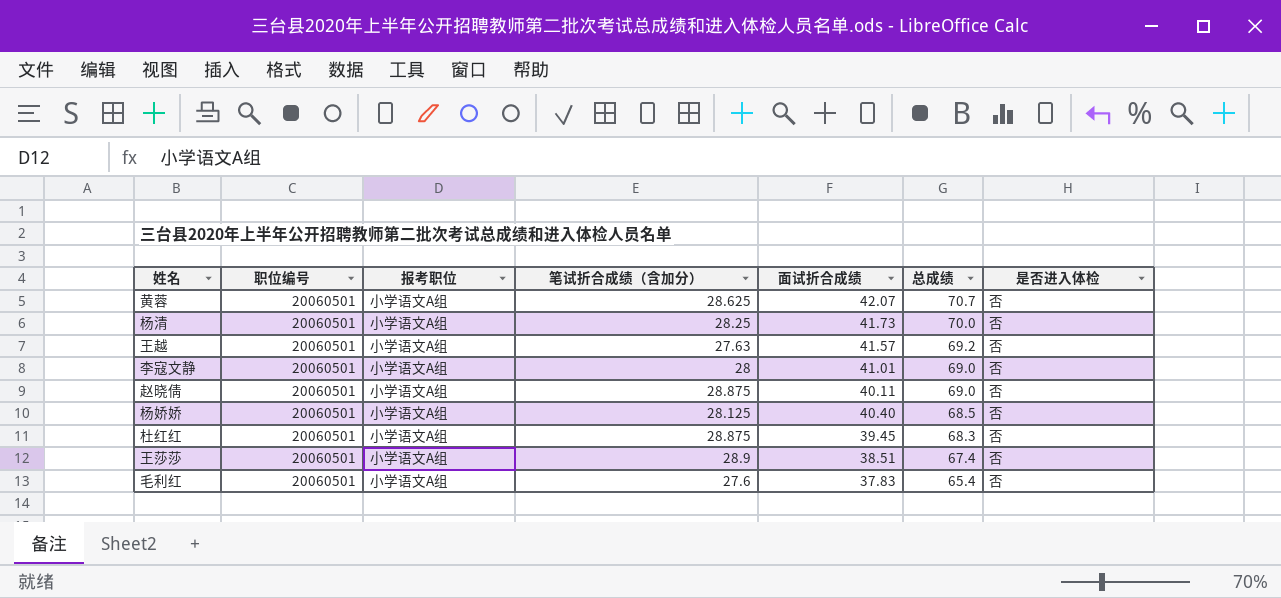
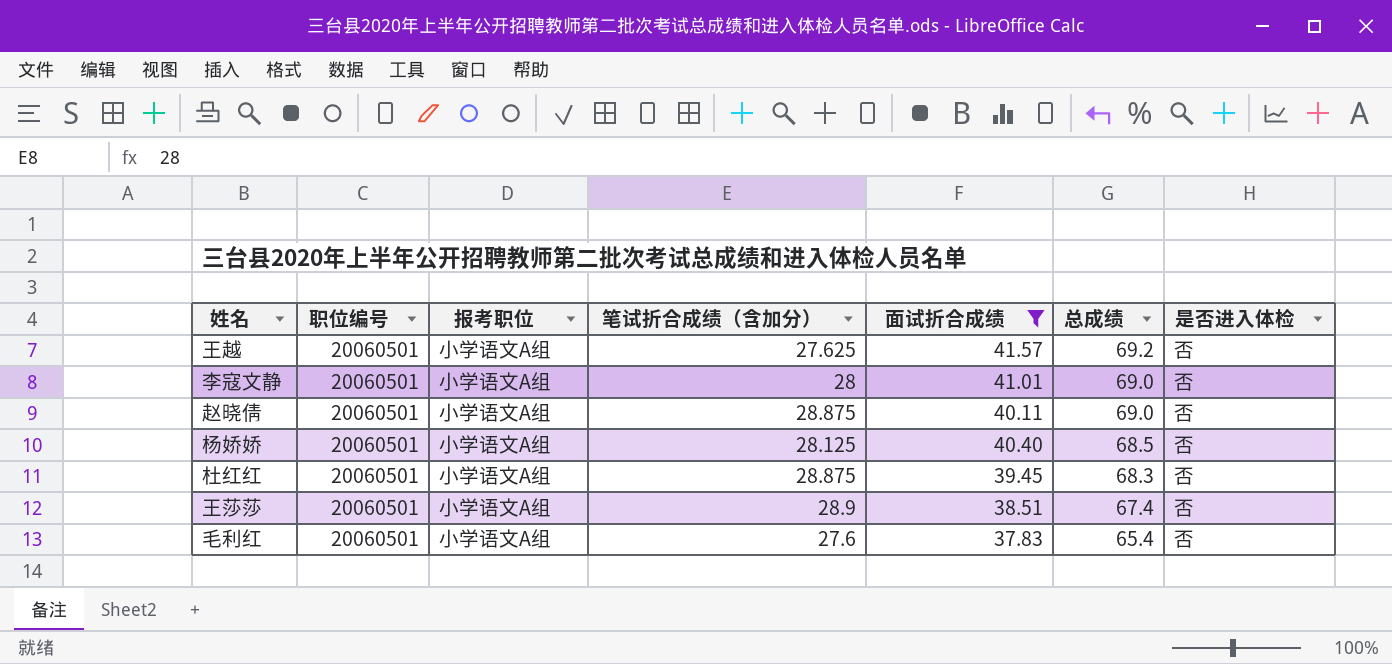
filter: none -> 面试折合成绩 <= 41.57
王越 | 笔试折合成绩（含加分）: 27.63 -> 27.625

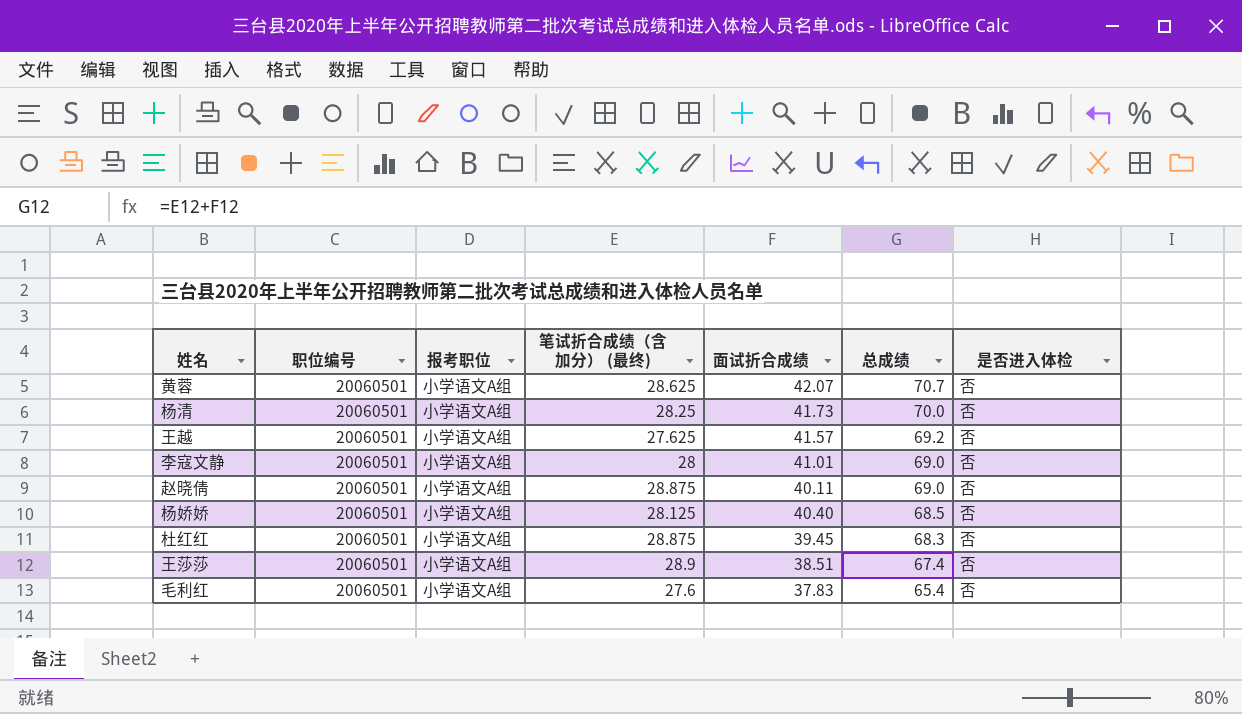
filter: 面试折合成绩 <= 41.57 -> none
column name: 笔试折合成绩（含加分） -> 笔试折合成绩（含加分） (最终)

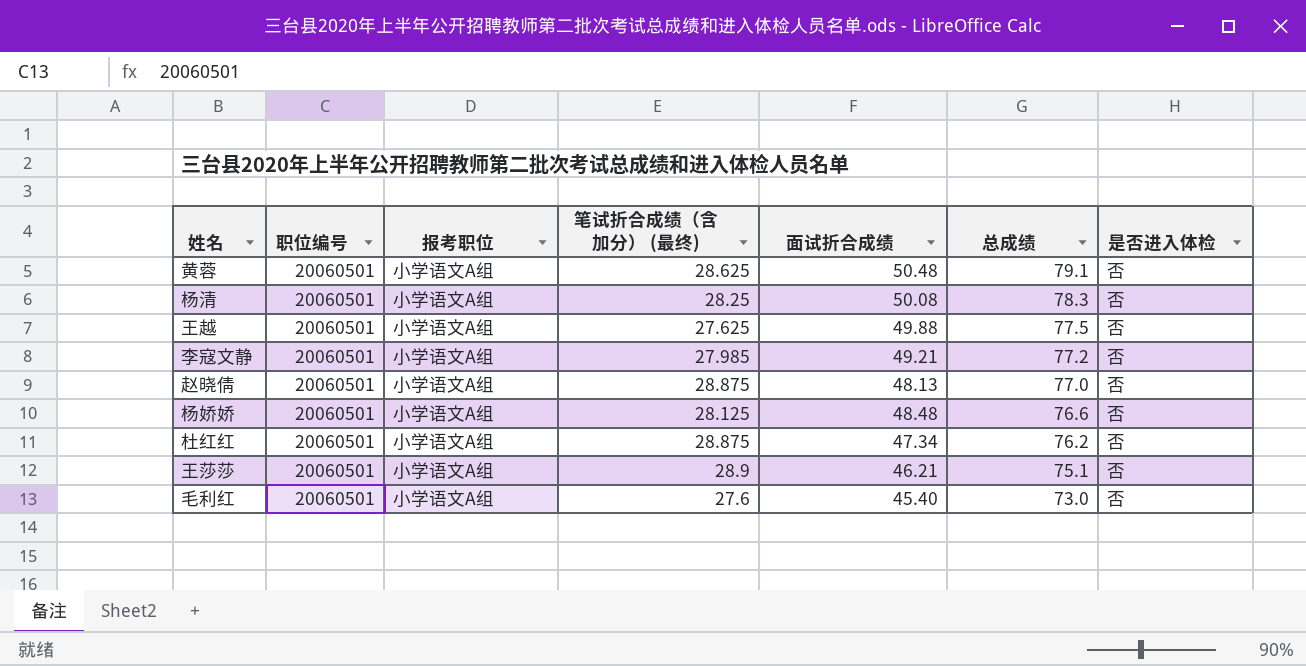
黄蓉 | 面试折合成绩: 42.07 -> 50.48
黄蓉 | 总成绩: 70.7 -> 79.1
杨清 | 面试折合成绩: 41.73 -> 50.08
杨清 | 总成绩: 70.0 -> 78.3
王越 | 面试折合成绩: 41.57 -> 49.88
王越 | 总成绩: 69.2 -> 77.5
李寇文静 | 笔试折合成绩（含加分） (最终): 28 -> 27.985
李寇文静 | 面试折合成绩: 41.01 -> 49.21
李寇文静 | 总成绩: 69.0 -> 77.2
赵晓倩 | 面试折合成绩: 40.11 -> 48.13
赵晓倩 | 总成绩: 69.0 -> 77.0
杨娇娇 | 面试折合成绩: 40.40 -> 48.48
杨娇娇 | 总成绩: 68.5 -> 76.6
杜红红 | 面试折合成绩: 39.45 -> 47.34
杜红红 | 总成绩: 68.3 -> 76.2
王莎莎 | 面试折合成绩: 38.51 -> 46.21
王莎莎 | 总成绩: 67.4 -> 75.1
毛利红 | 面试折合成绩: 37.83 -> 45.40
毛利红 | 总成绩: 65.4 -> 73.0

